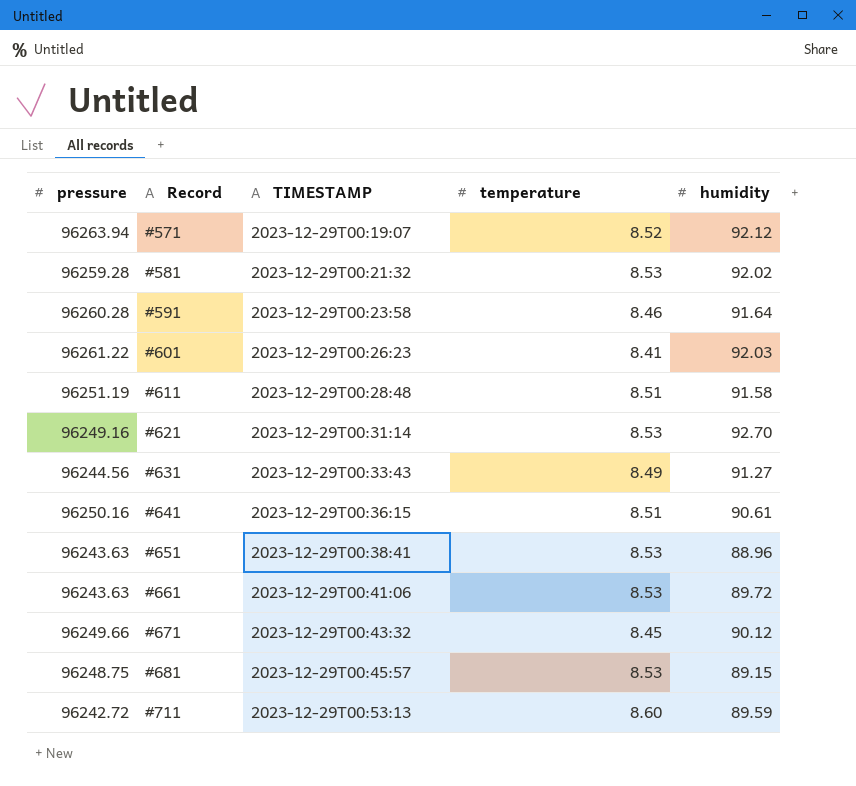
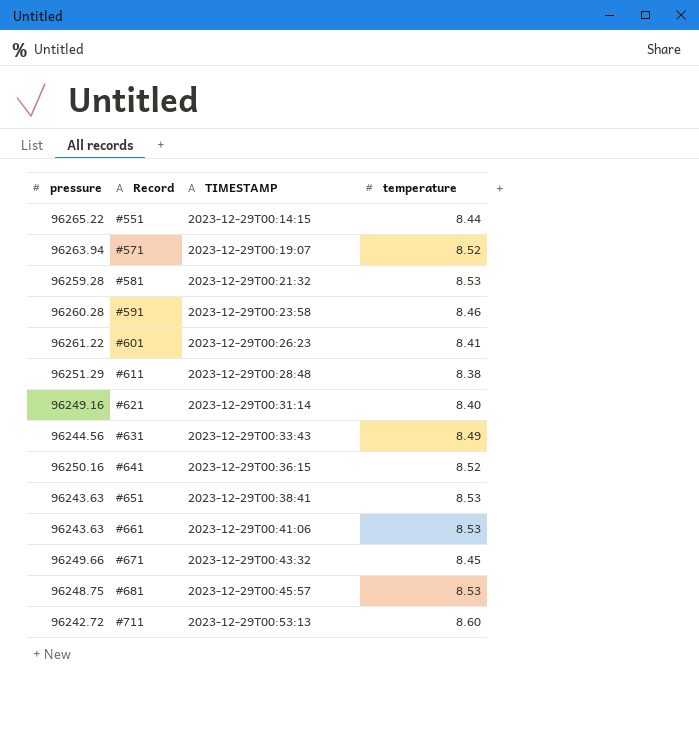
column humidity | position: 5 -> none
row #551: none -> 96265.22 | 2023-12-29T00:14:15 | 8.44
#611 | pressure: 96251.19 -> 96251.29
#611 | temperature: 8.51 -> 8.38
#621 | temperature: 8.53 -> 8.40
#641 | temperature: 8.51 -> 8.52

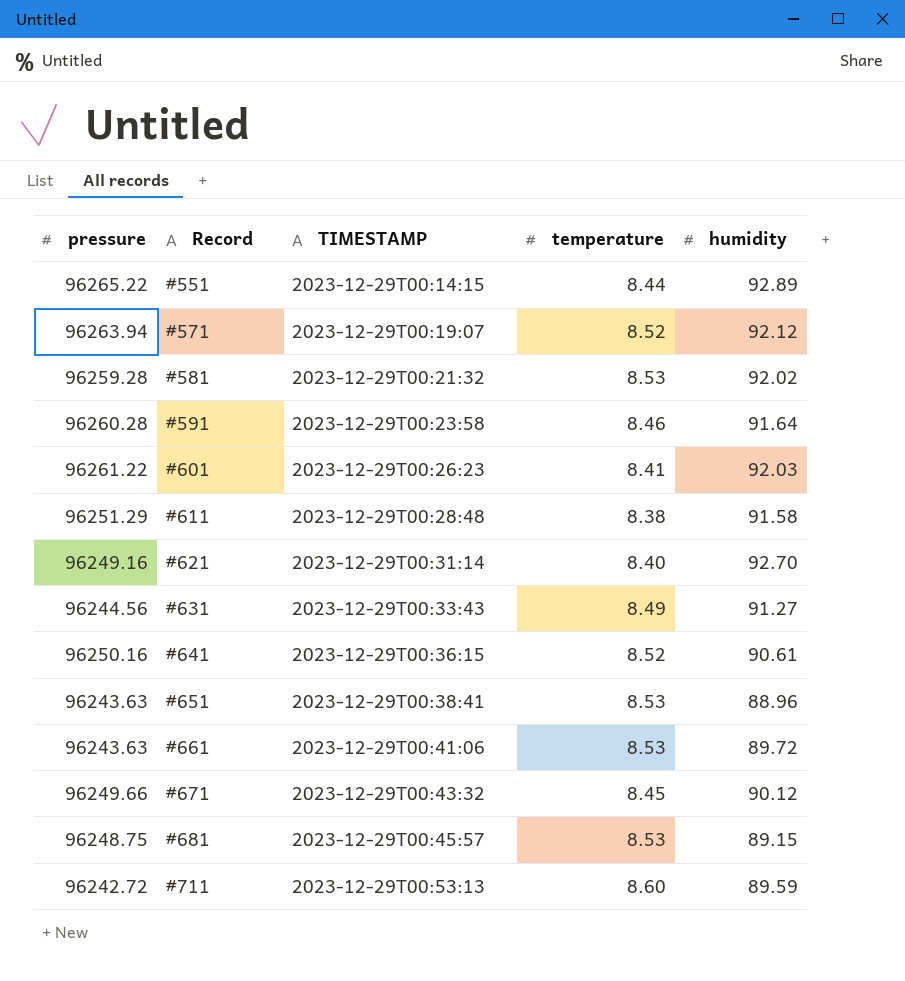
column humidity | position: none -> 5

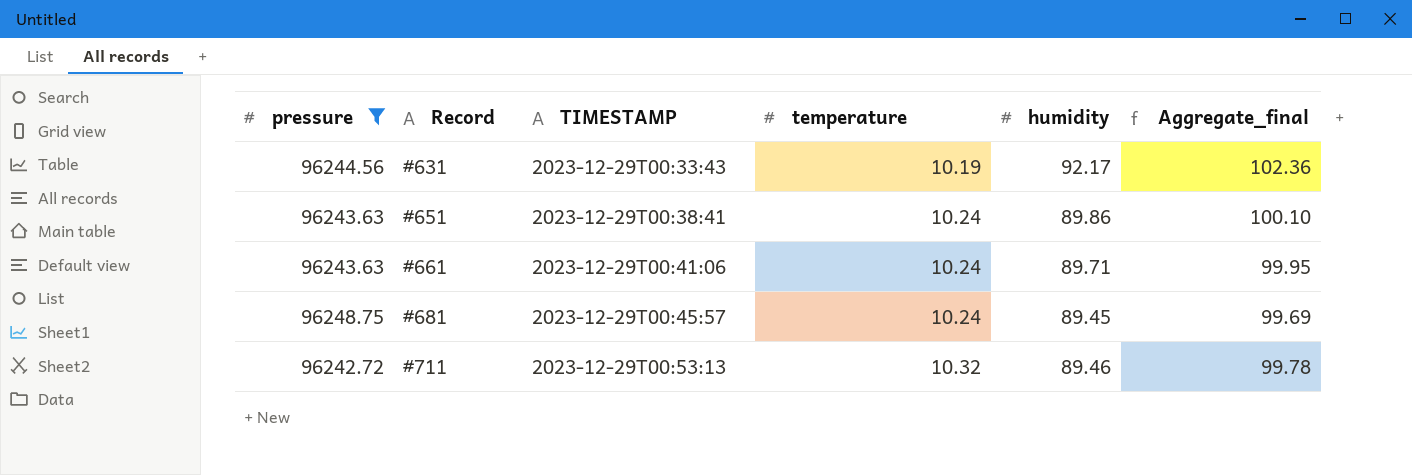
filter: none -> pressure <= 96248.75
column Aggregate_final | formula: none -> [temperature] + [humidity]
#631 | temperature: 8.49 -> 10.19
#631 | humidity: 91.27 -> 92.17
#651 | temperature: 8.53 -> 10.24
#651 | humidity: 88.96 -> 89.86
#661 | temperature: 8.53 -> 10.24
#661 | humidity: 89.72 -> 89.71
#681 | temperature: 8.53 -> 10.24
#681 | humidity: 89.15 -> 89.45
#711 | temperature: 8.60 -> 10.32
#711 | humidity: 89.59 -> 89.46

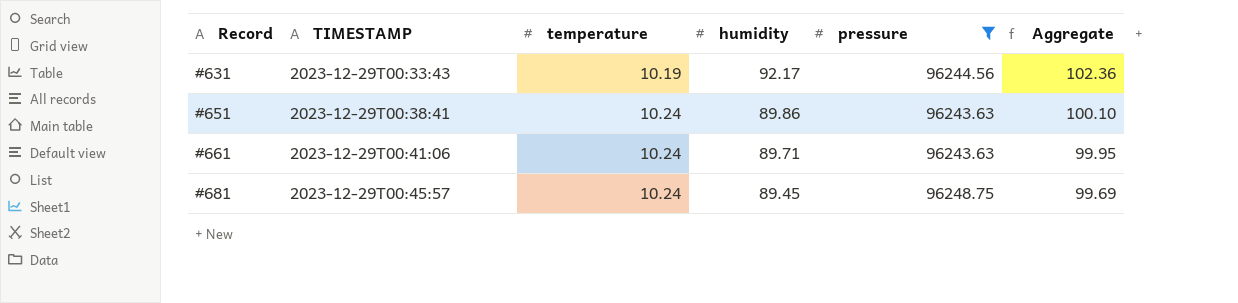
column pressure | position: 1 -> 5
column name: Aggregate_final -> Aggregate
row #711: 96242.72 | 2023-12-29T00:53:13 | 10.32 | 89.46 | 99.78 -> none

